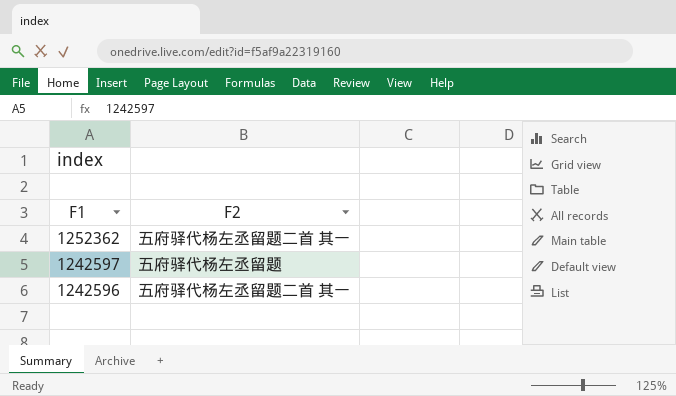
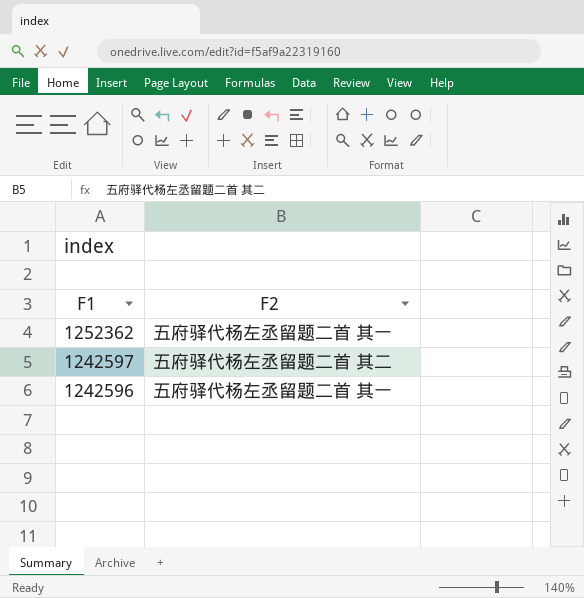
1242597 | F2: 五府驿代杨左丞留题 -> 五府驿代杨左丞留题二首 其二

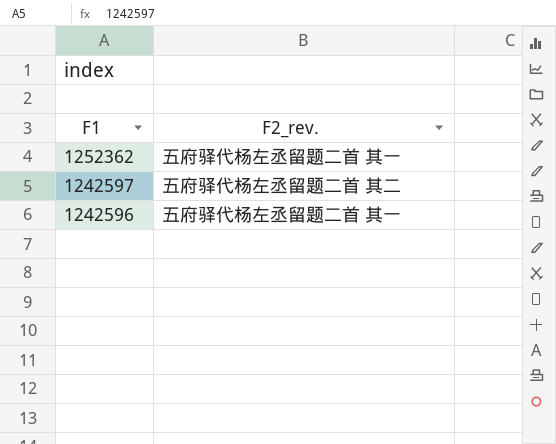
column name: F2 -> F2_rev.

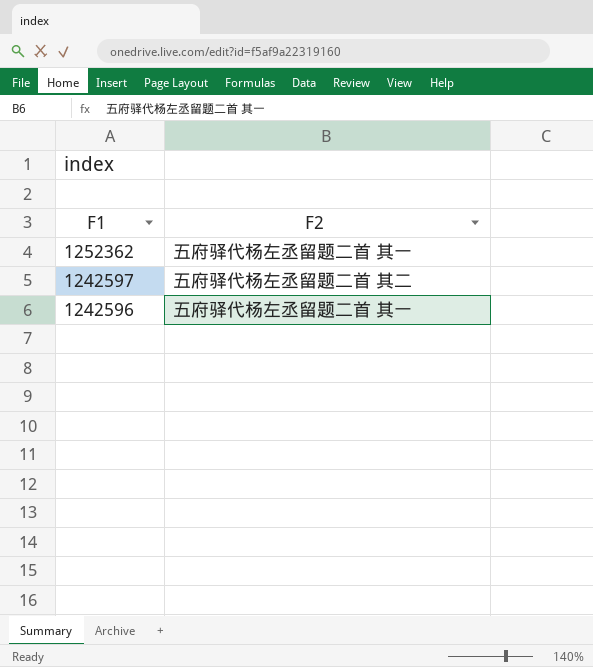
column name: F2_rev. -> F2

